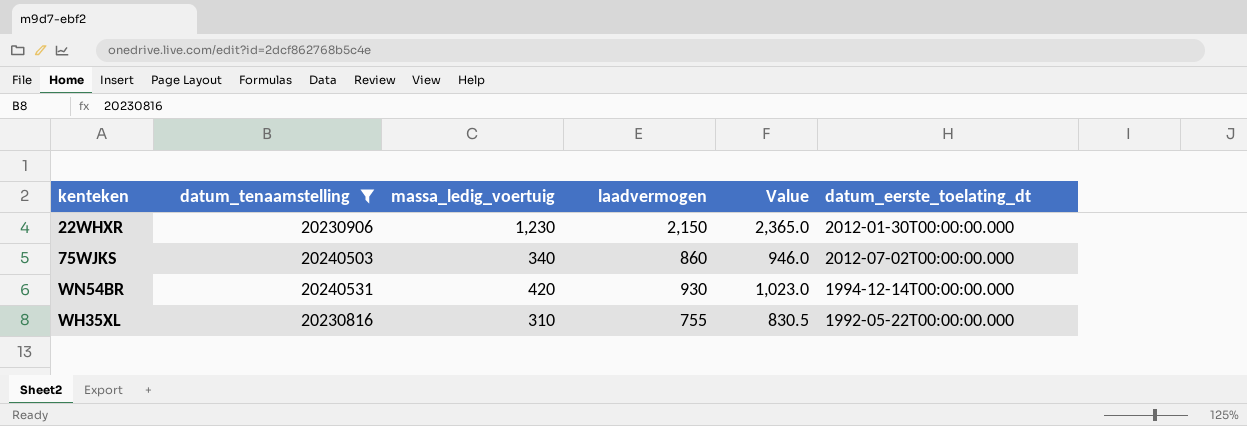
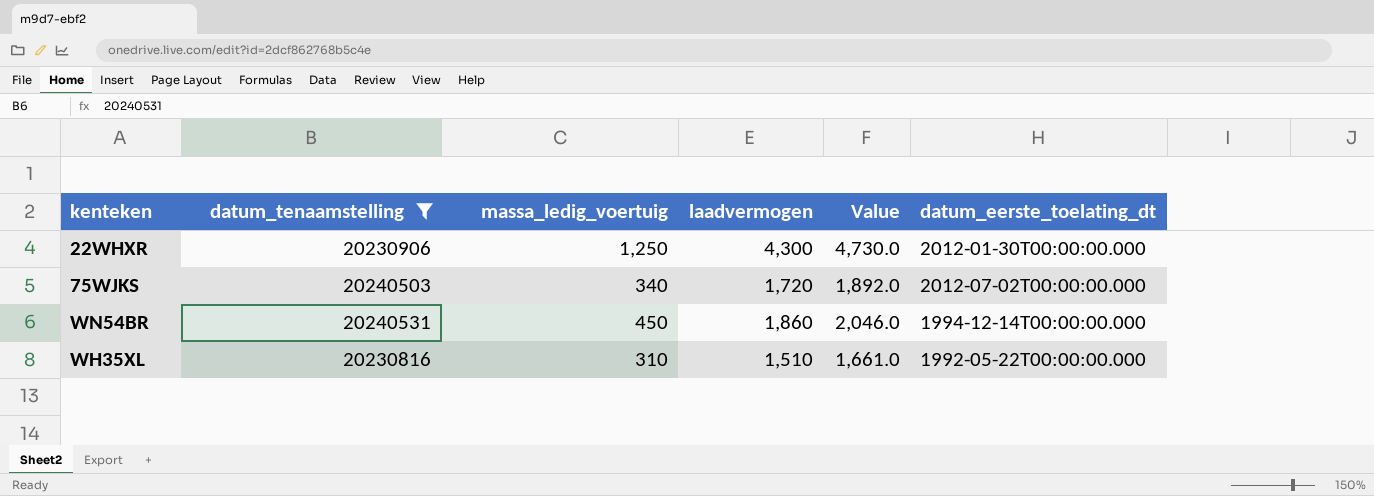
22WHXR | massa_ledig_voertuig: 1,230 -> 1,250
22WHXR | laadvermogen: 2,150 -> 4,300
22WHXR | Value: 2,365.0 -> 4,730.0
75WJKS | laadvermogen: 860 -> 1,720
75WJKS | Value: 946.0 -> 1,892.0
WN54BR | massa_ledig_voertuig: 420 -> 450
WN54BR | laadvermogen: 930 -> 1,860
WN54BR | Value: 1,023.0 -> 2,046.0
WH35XL | laadvermogen: 755 -> 1,510
WH35XL | Value: 830.5 -> 1,661.0

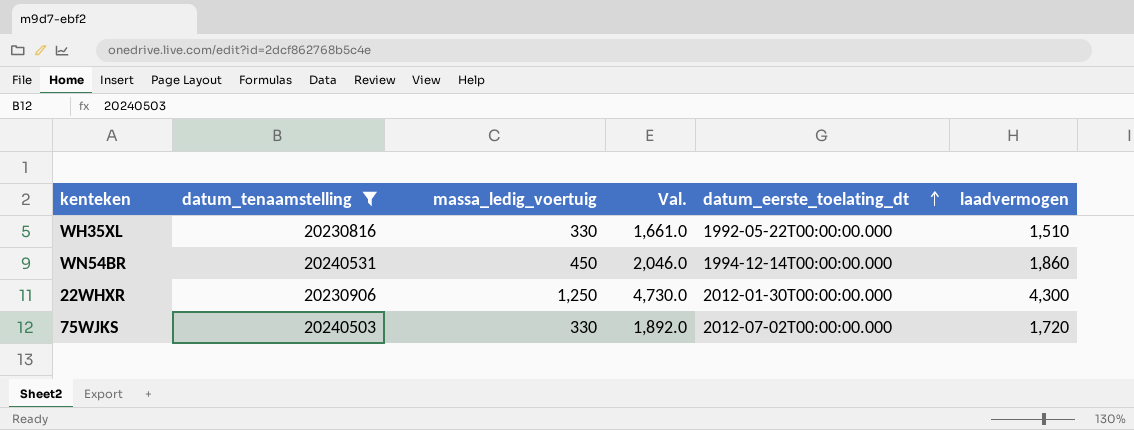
row order: none -> datum_eerste_toelating_dt ascending
column name: Value -> Val.
column laadvermogen | position: 4 -> 6
WH35XL | massa_ledig_voertuig: 310 -> 330
75WJKS | massa_ledig_voertuig: 340 -> 330

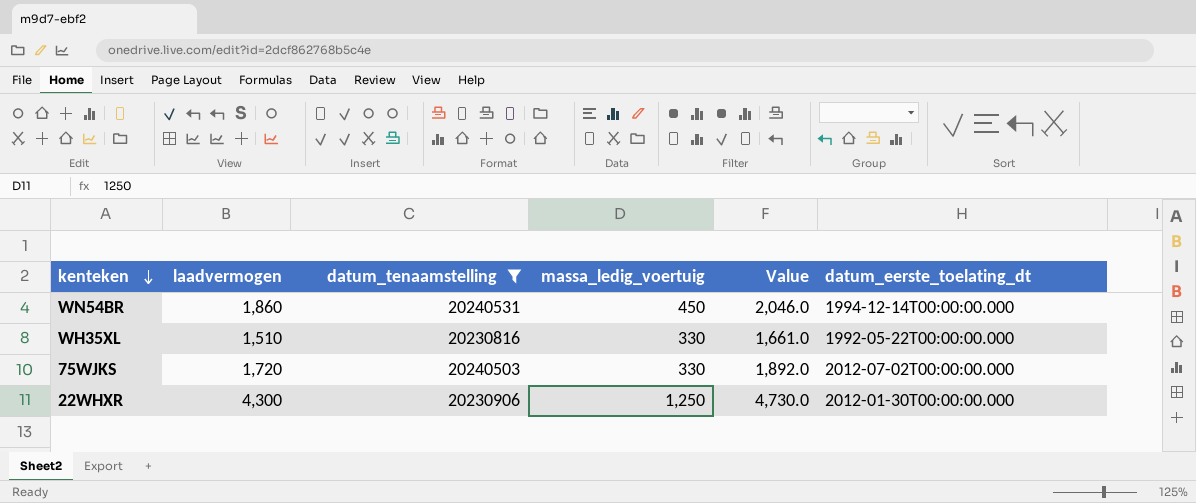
row order: datum_eerste_toelating_dt ascending -> kenteken descending
column laadvermogen | position: 6 -> 2
column name: Val. -> Value

